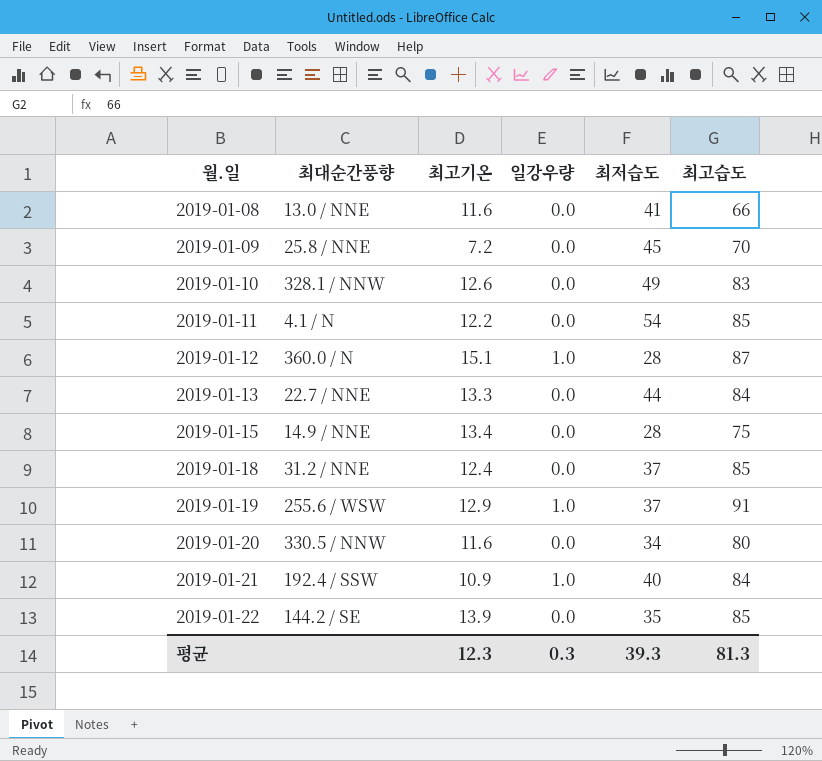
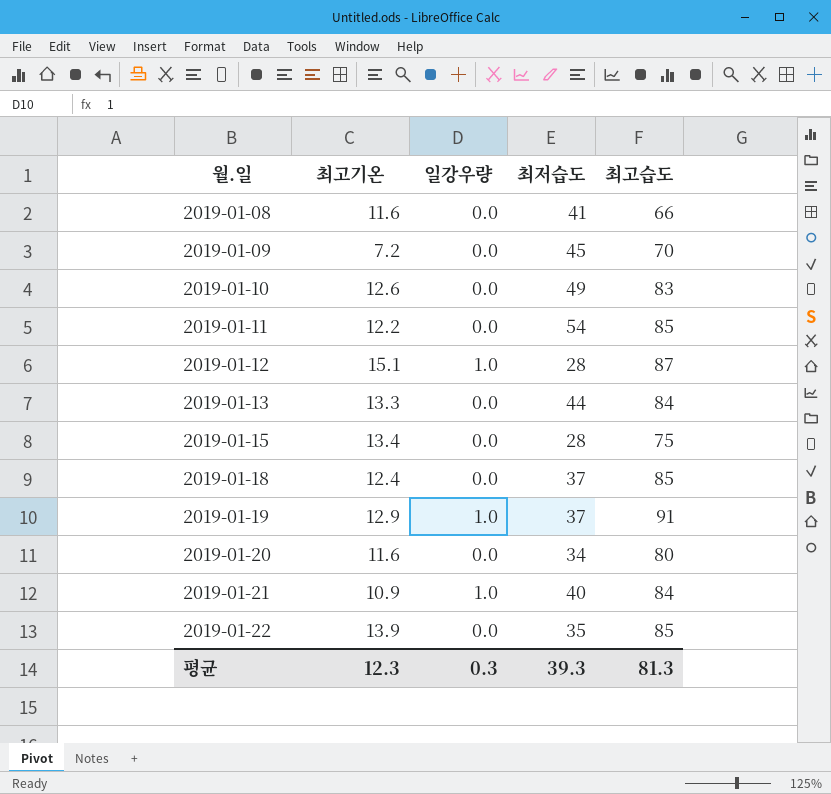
column 최대순간풍향 | position: 2 -> none

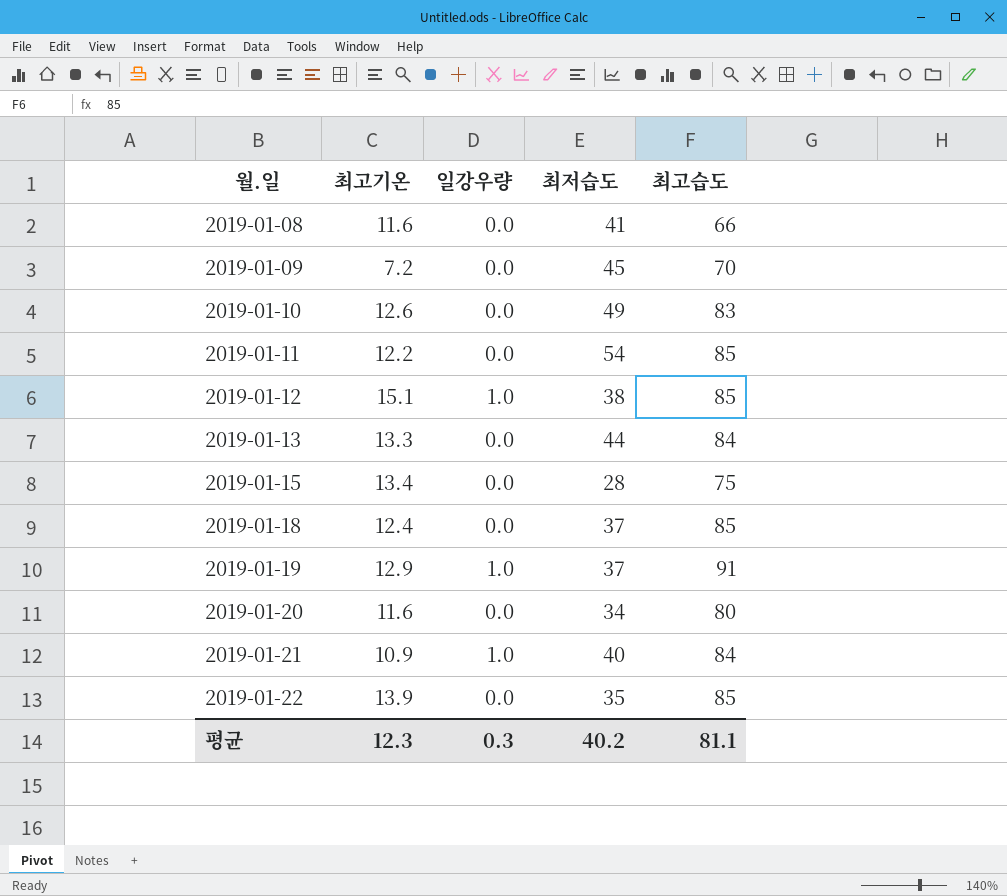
2019-01-12 | 최저습도: 28 -> 38
2019-01-12 | 최고습도: 87 -> 85
평균 | 최저습도: 39.3 -> 40.2
평균 | 최고습도: 81.3 -> 81.1

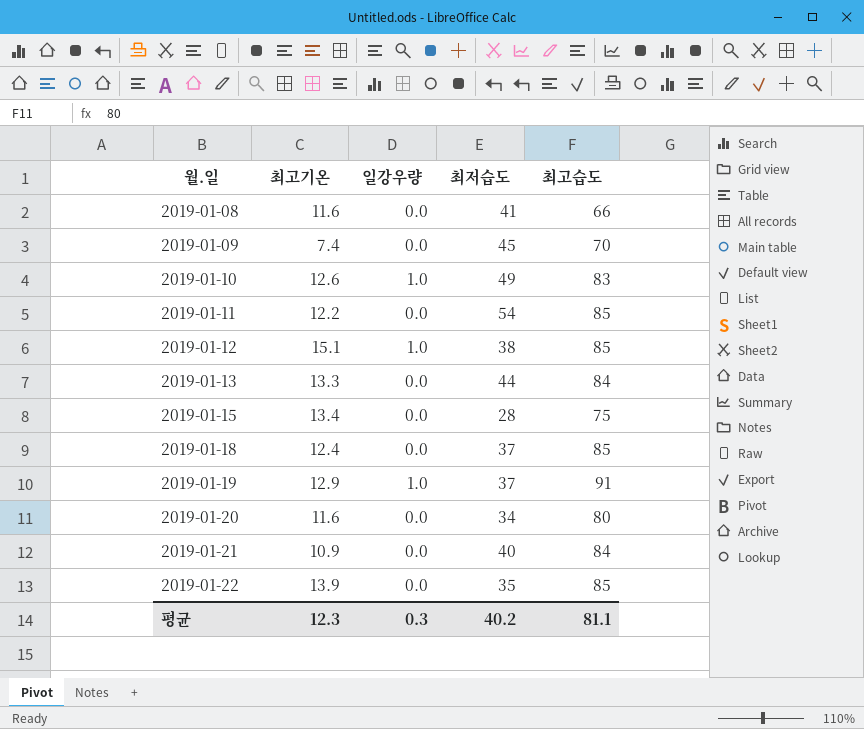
2019-01-09 | 최고기온: 7.2 -> 7.4
2019-01-10 | 일강우량: 0.0 -> 1.0
2019-01-21 | 일강우량: 1.0 -> 0.0

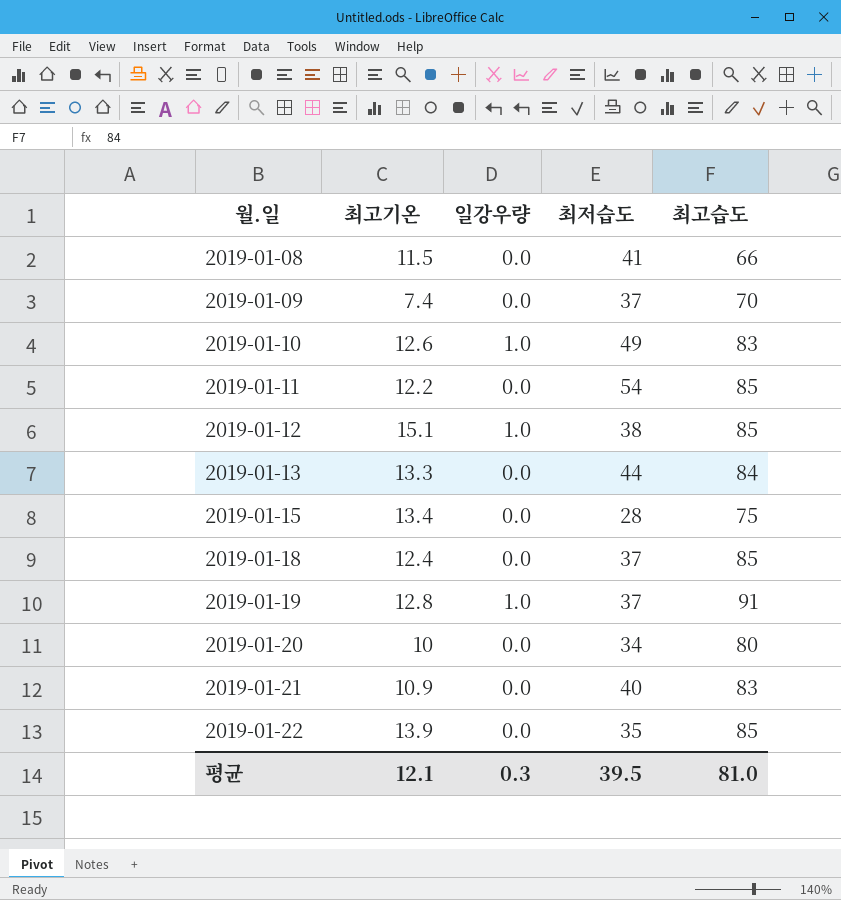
2019-01-08 | 최고기온: 11.6 -> 11.5
2019-01-09 | 최저습도: 45 -> 37
2019-01-19 | 최고기온: 12.9 -> 12.8
2019-01-20 | 최고기온: 11.6 -> 10
2019-01-21 | 최고습도: 84 -> 83
평균 | 최고기온: 12.3 -> 12.1
평균 | 최저습도: 40.2 -> 39.5
평균 | 최고습도: 81.1 -> 81.0

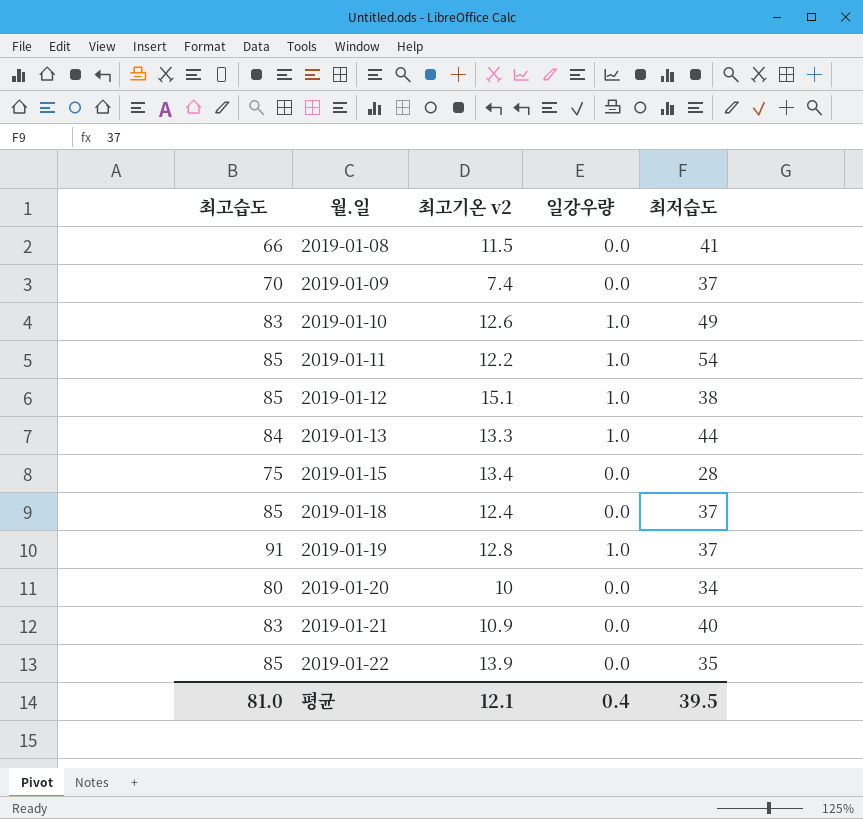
column 최고습도 | position: 5 -> 1
column name: 최고기온 -> 최고기온 v2
2019-01-11 | 일강우량: 0.0 -> 1.0
2019-01-13 | 일강우량: 0.0 -> 1.0
평균 | 일강우량: 0.3 -> 0.4

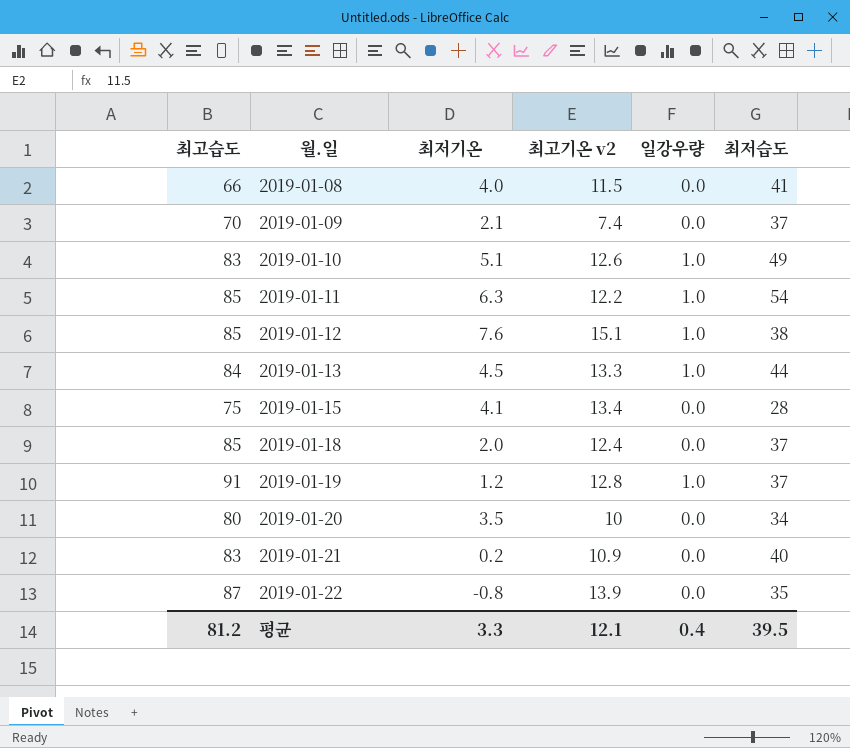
column 최저기온 | position: none -> 3
2019-01-22 | 최고습도: 85 -> 87
평균 | 최고습도: 81.0 -> 81.2

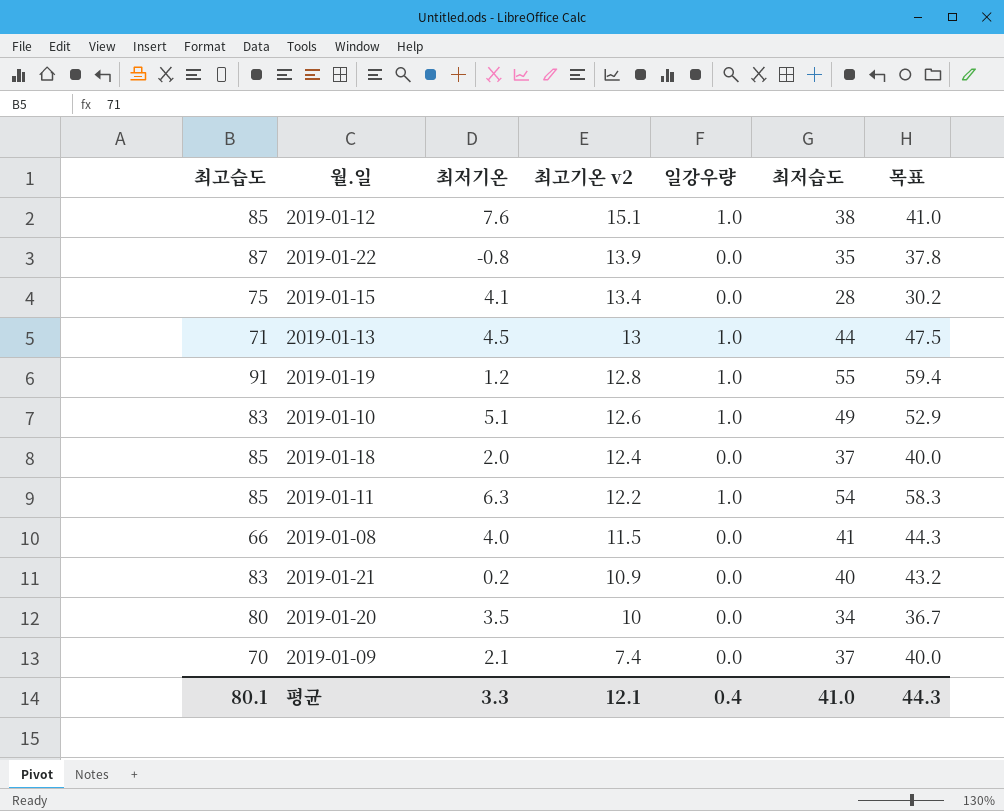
row order: 월.일 ascending -> 최고기온 v2 descending
column 목표 | formula: none -> [최저습도] * 1.08
2019-01-13 | 최고습도: 84 -> 71
2019-01-13 | 최고기온 v2: 13.3 -> 13
2019-01-19 | 최저습도: 37 -> 55
평균 | 최고습도: 81.2 -> 80.1
평균 | 최저습도: 39.5 -> 41.0

